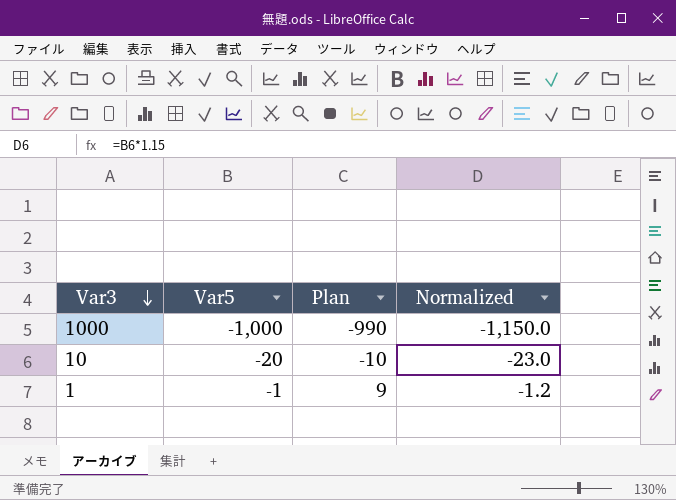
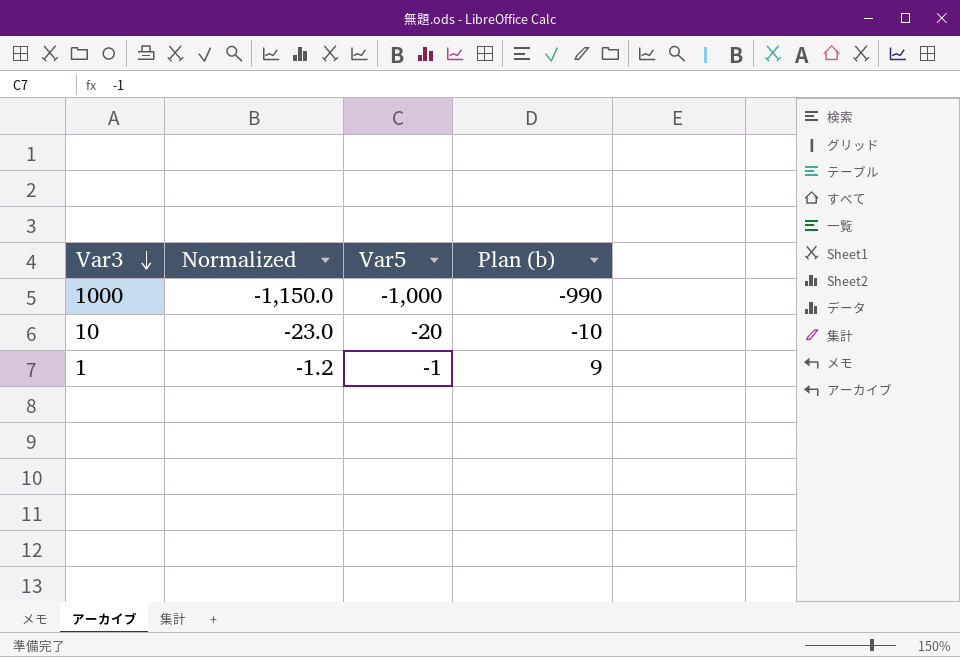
column Normalized | position: 4 -> 2
column name: Plan -> Plan (b)

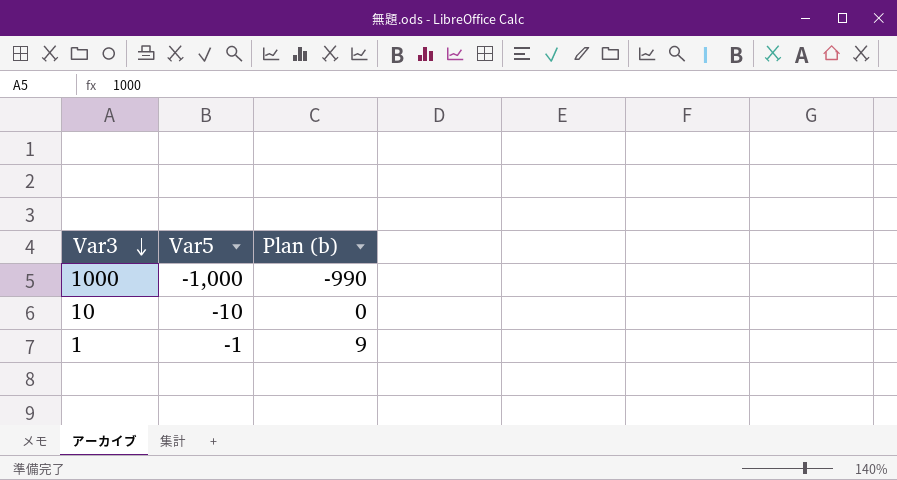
column Normalized | formula: [Var5] * 1.15 -> none
10 | Var5: -20 -> -10
10 | Plan (b): -10 -> 0

